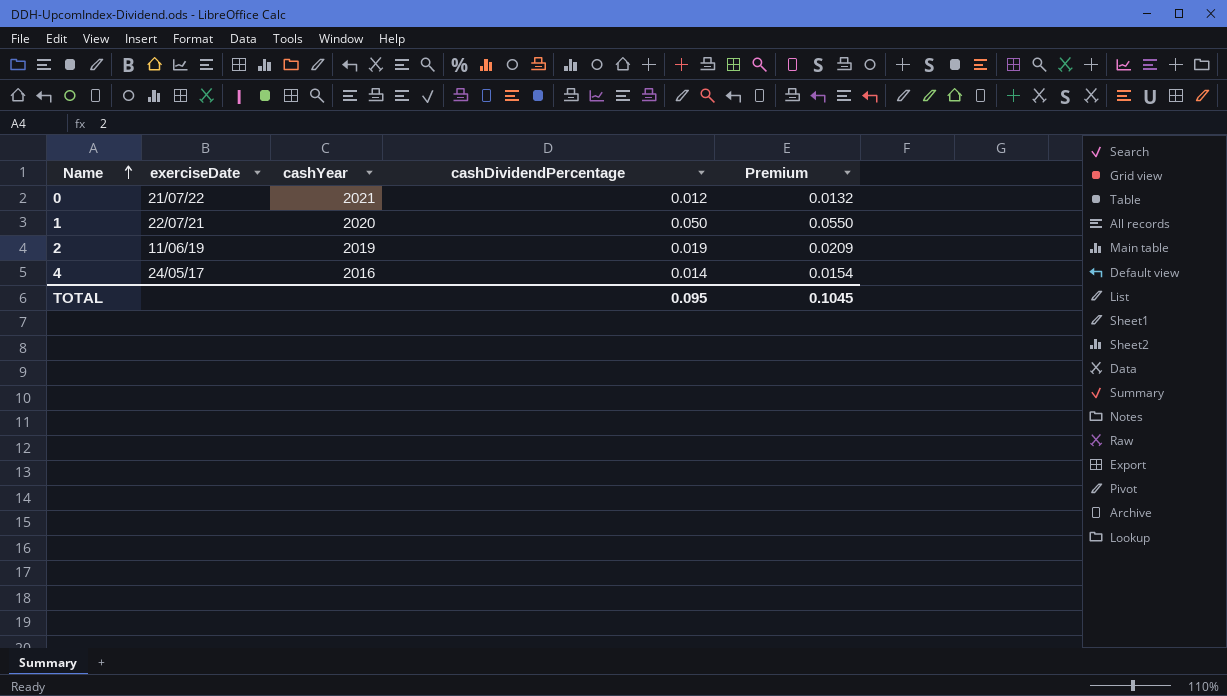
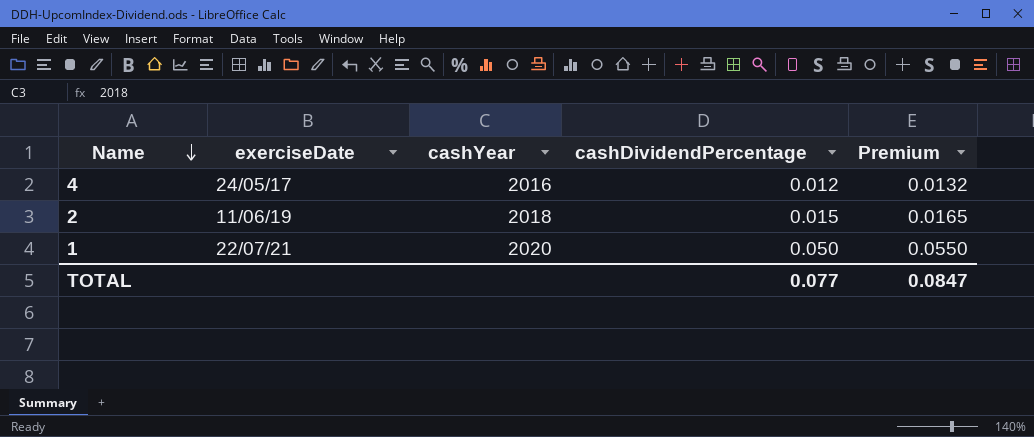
row order: Name ascending -> Name descending
row 0: 21/07/22 | 2021 | 0.012 | 0.0132 -> none
4 | cashDividendPercentage: 0.014 -> 0.012
4 | Premium: 0.0154 -> 0.0132
2 | cashYear: 2019 -> 2018
2 | cashDividendPercentage: 0.019 -> 0.015
2 | Premium: 0.0209 -> 0.0165
TOTAL | cashDividendPercentage: 0.095 -> 0.077
TOTAL | Premium: 0.1045 -> 0.0847

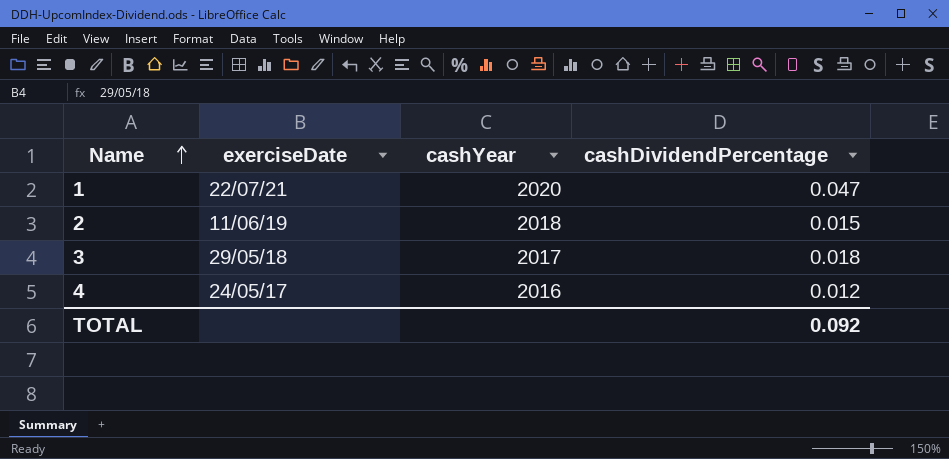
row order: Name descending -> Name ascending
column Premium | formula: [cashDividendPercentage] * 1.1 -> none
1 | cashDividendPercentage: 0.050 -> 0.047
row 3: none -> 29/05/18 | 2017 | 0.018
TOTAL | cashDividendPercentage: 0.077 -> 0.092

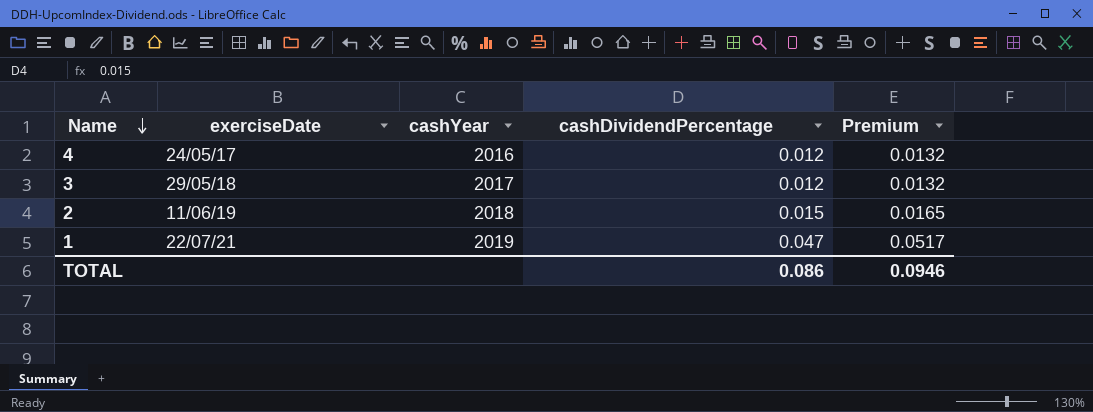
row order: Name ascending -> Name descending
column Premium | formula: none -> [cashDividendPercentage] * 1.1
3 | cashDividendPercentage: 0.018 -> 0.012
1 | cashYear: 2020 -> 2019
TOTAL | cashDividendPercentage: 0.092 -> 0.086

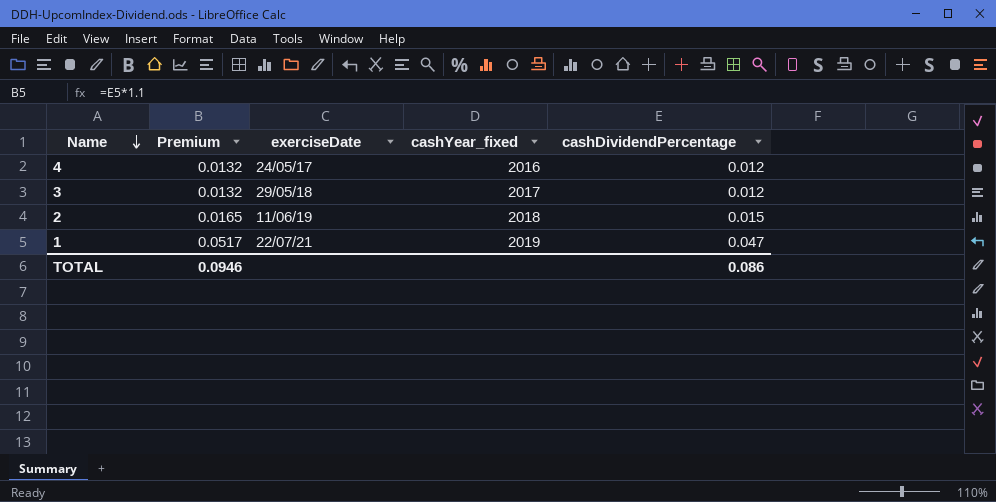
column Premium | position: 5 -> 2
column name: cashYear -> cashYear_fixed

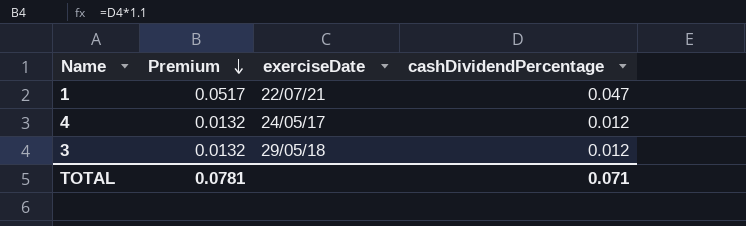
row order: Name descending -> Premium descending
column cashYear_fixed | position: 4 -> none
row 2: 0.0165 | 11/06/19 | 2018 | 0.015 -> none
TOTAL | Premium: 0.0946 -> 0.0781
TOTAL | cashDividendPercentage: 0.086 -> 0.071

